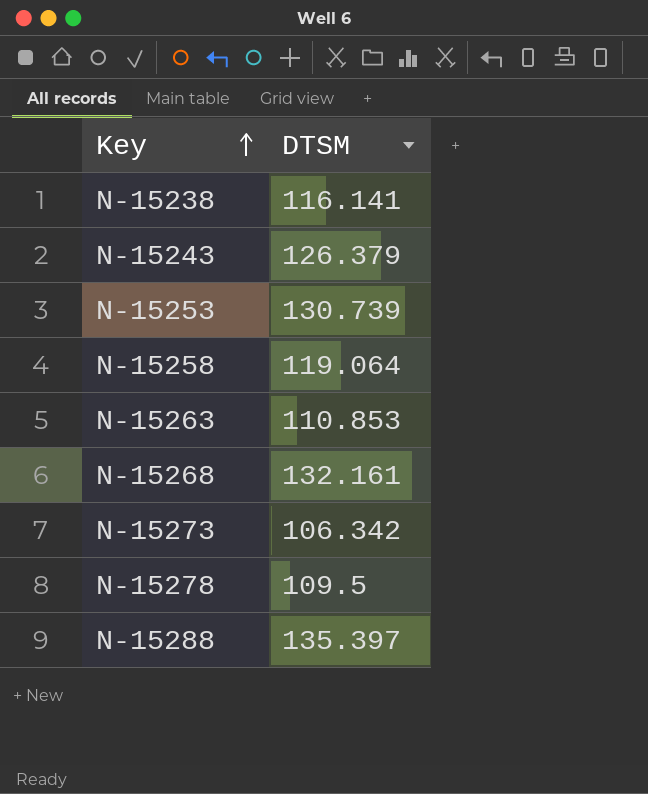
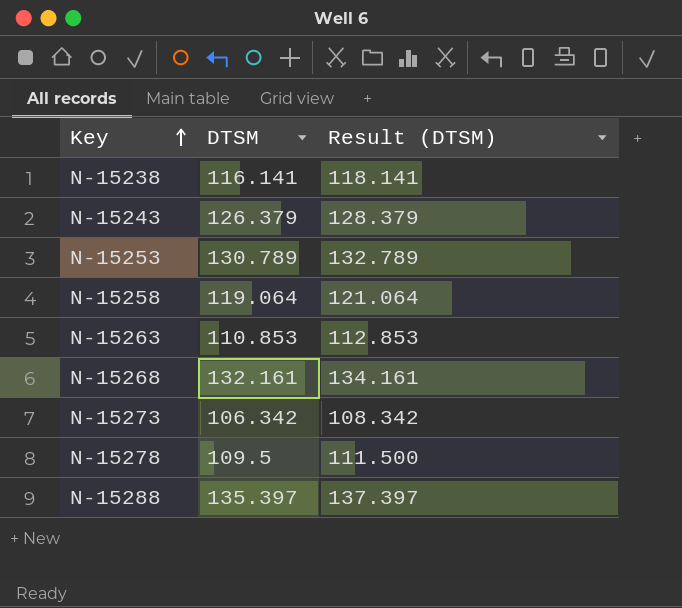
column Result (DTSM) | formula: none -> [DTSM] + 2
N-15253 | DTSM: 130.739 -> 130.789

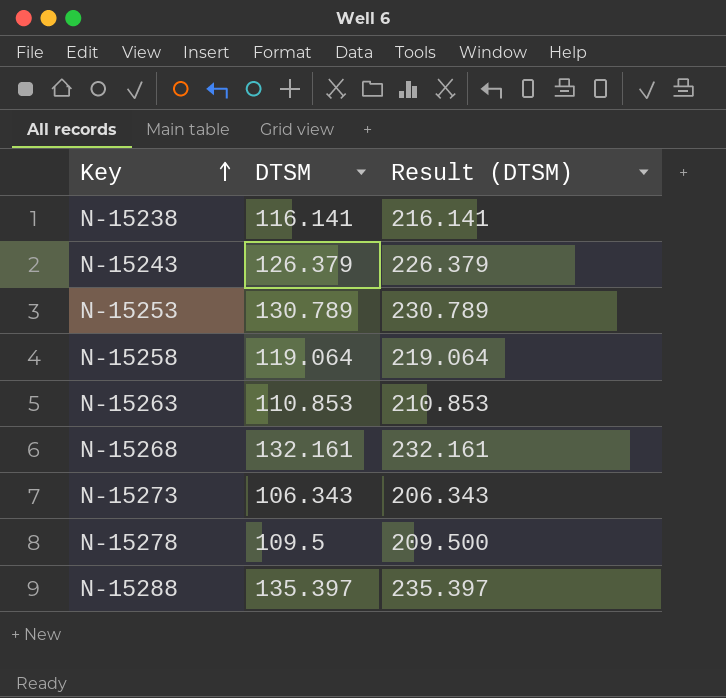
column Result (DTSM) | formula: [DTSM] + 2 -> [DTSM] + 100
N-15273 | DTSM: 106.342 -> 106.343

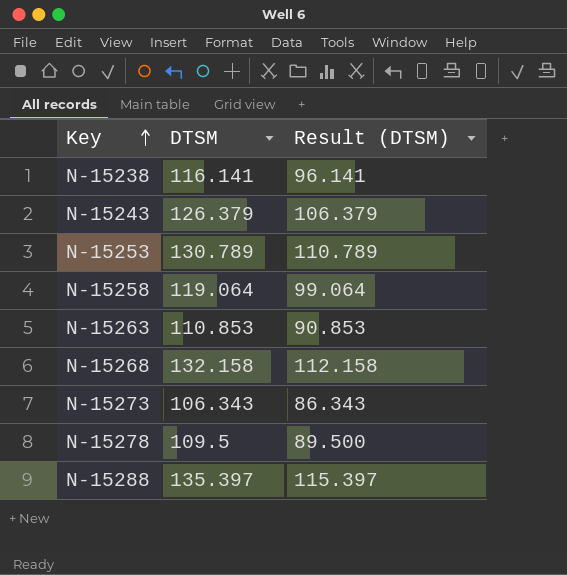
column Result (DTSM) | formula: [DTSM] + 100 -> [DTSM] - 20
N-15268 | DTSM: 132.161 -> 132.158

